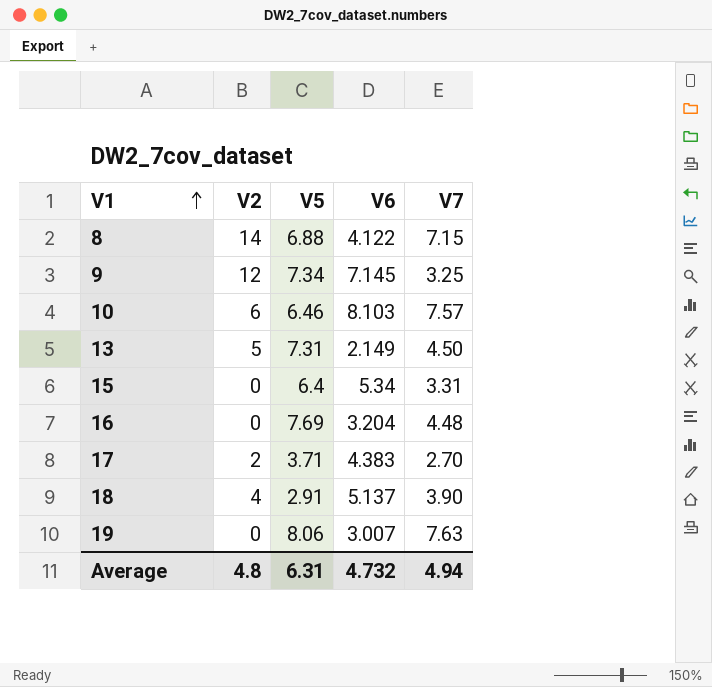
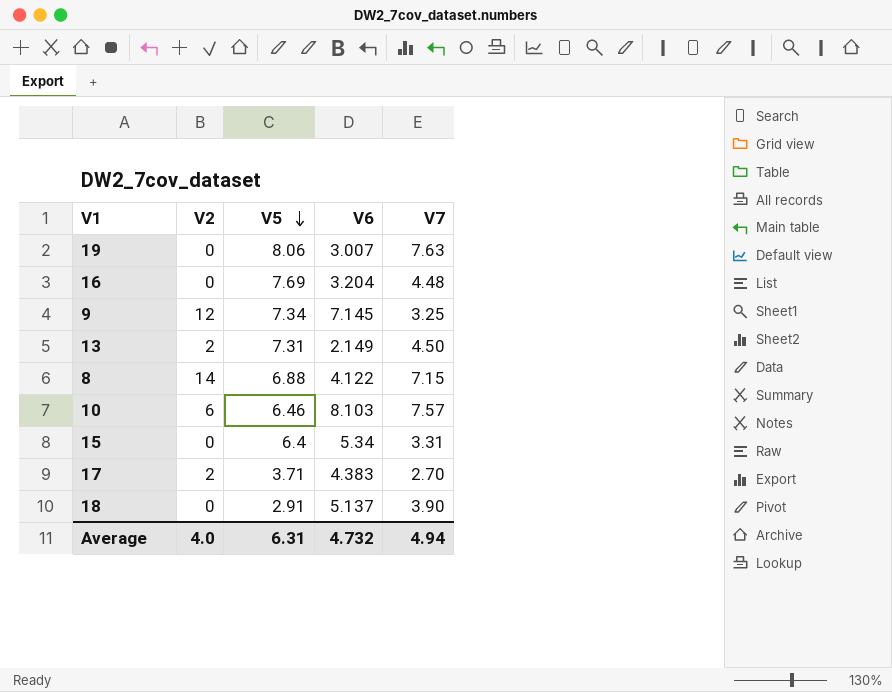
row order: V1 ascending -> V5 descending
13 | V2: 5 -> 2
18 | V2: 4 -> 0
Average | V2: 4.8 -> 4.0

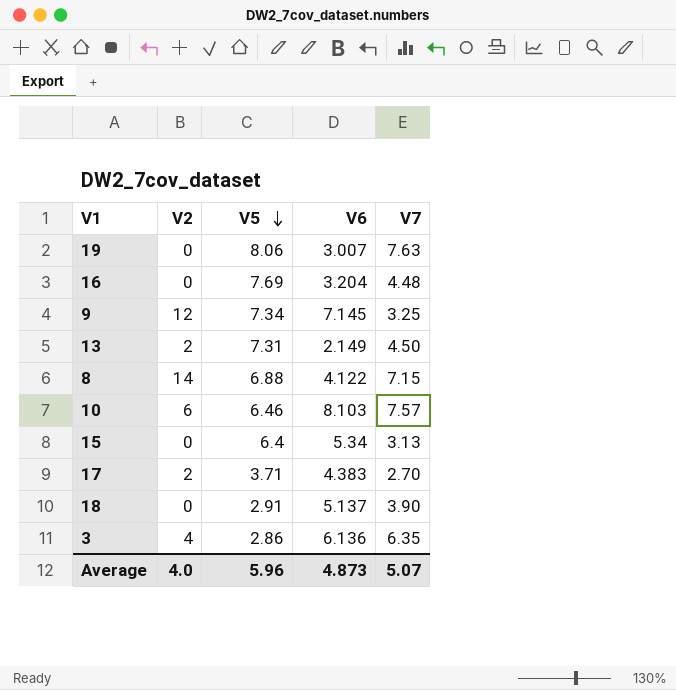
15 | V7: 3.31 -> 3.13
row 3: none -> 4 | 2.86 | 6.136 | 6.35
Average | V5: 6.31 -> 5.96
Average | V6: 4.732 -> 4.873
Average | V7: 4.94 -> 5.07

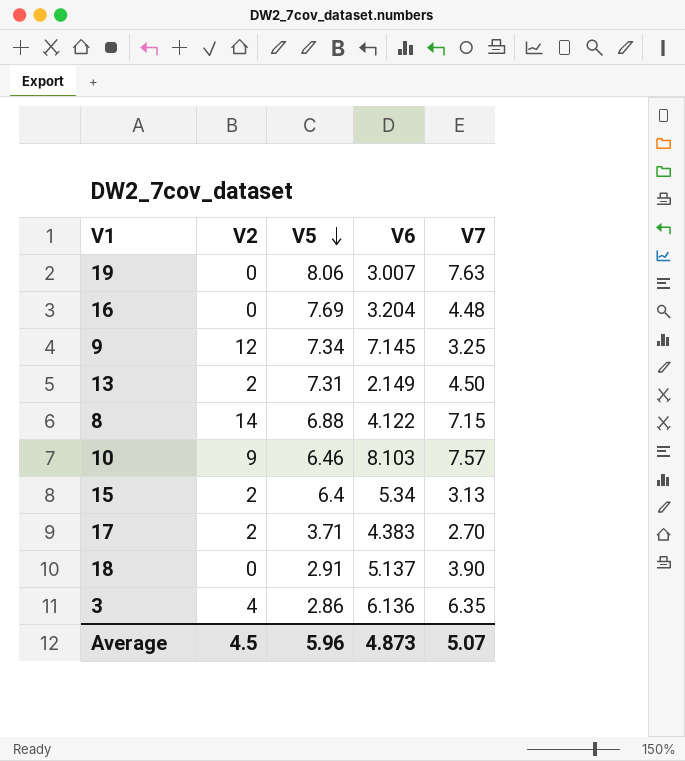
10 | V2: 6 -> 9
15 | V2: 0 -> 2
Average | V2: 4.0 -> 4.5

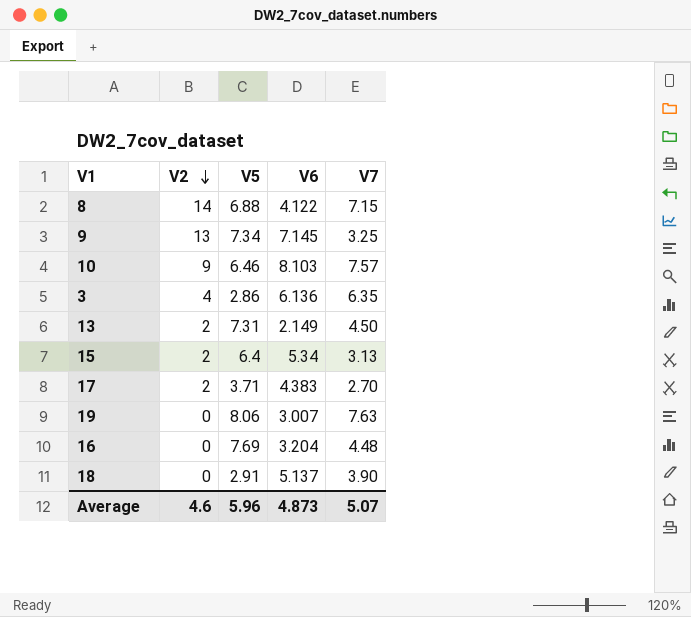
row order: V5 descending -> V2 descending
9 | V2: 12 -> 13
Average | V2: 4.5 -> 4.6

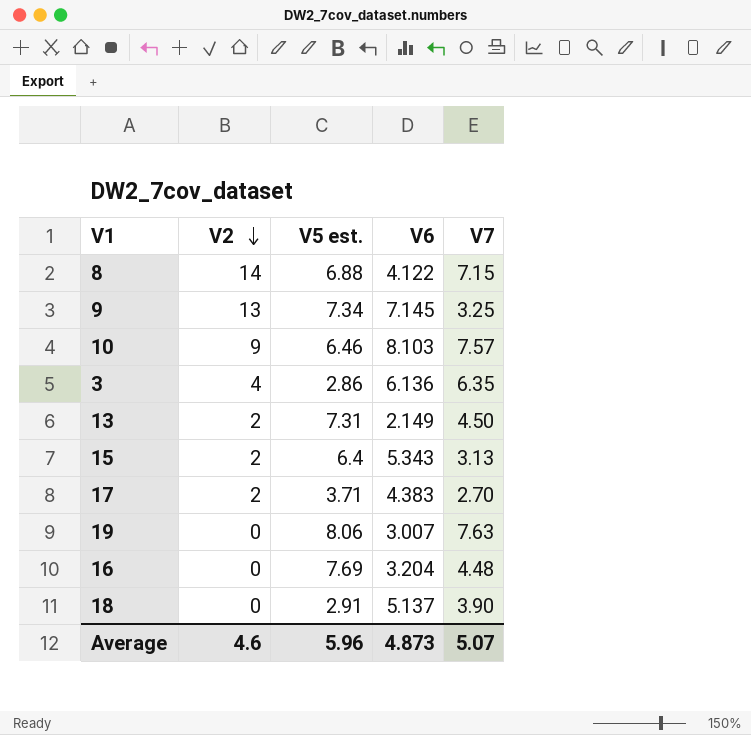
column name: V5 -> V5 est.
15 | V6: 5.34 -> 5.343

